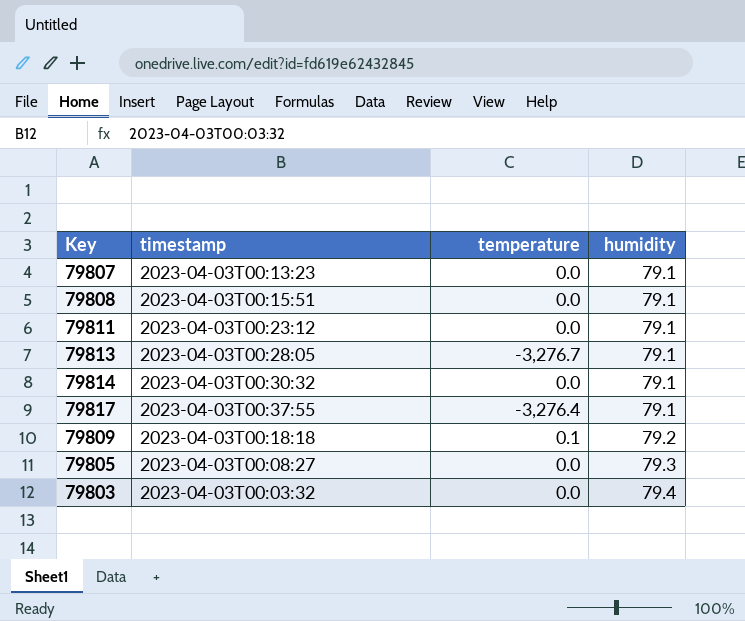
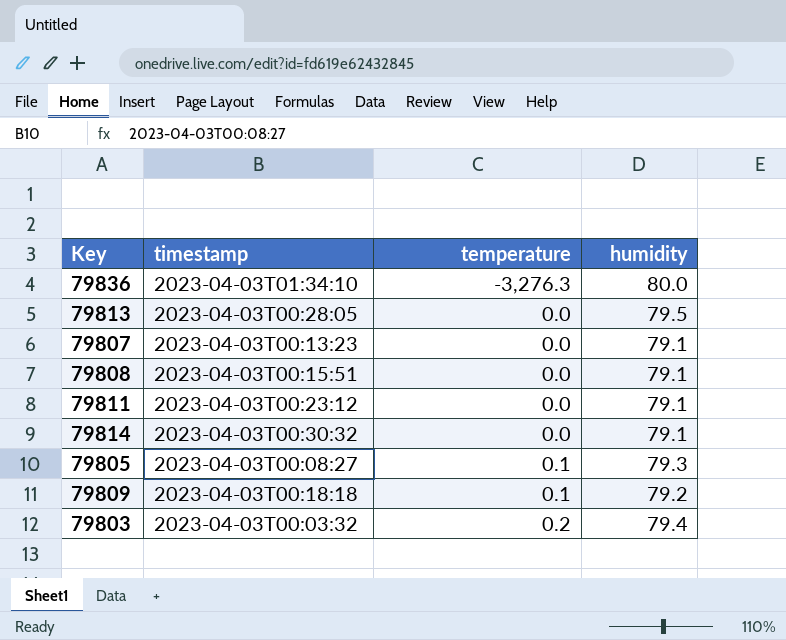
row order: humidity ascending -> temperature ascending
row 79817: 2023-04-03T00:37:55 | -3,276.4 | 79.1 -> none
row 79836: none -> 2023-04-03T01:34:10 | -3,276.3 | 80.0
79813 | temperature: -3,276.7 -> 0.0
79813 | humidity: 79.1 -> 79.5
79805 | temperature: 0.0 -> 0.1
79803 | temperature: 0.0 -> 0.2

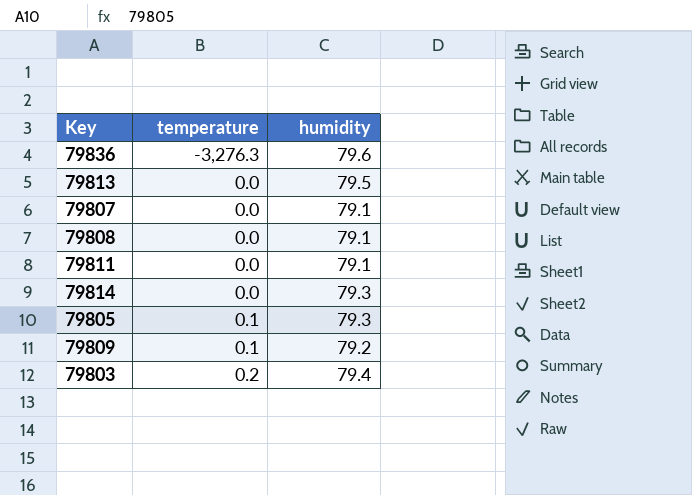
column timestamp | position: 2 -> none
79836 | humidity: 80.0 -> 79.6
79814 | humidity: 79.1 -> 79.3

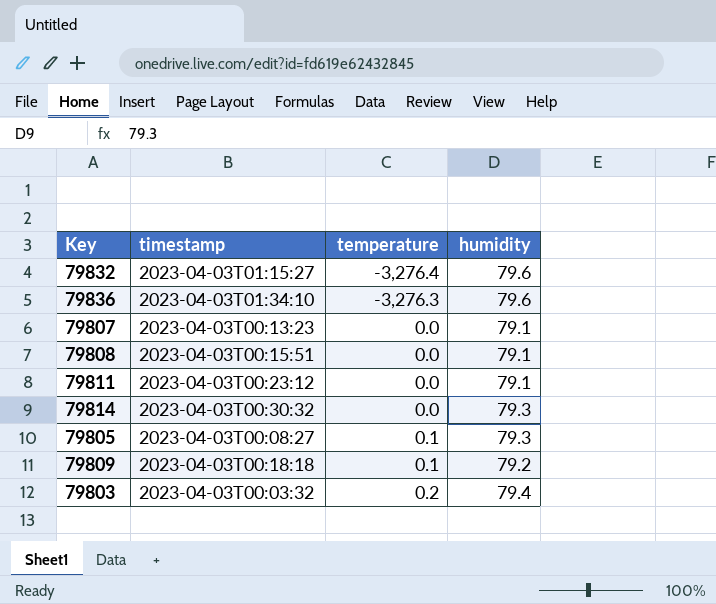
column timestamp | position: none -> 2
row 79813: 0.0 | 79.5 -> none
row 79832: none -> 2023-04-03T01:15:27 | -3,276.4 | 79.6

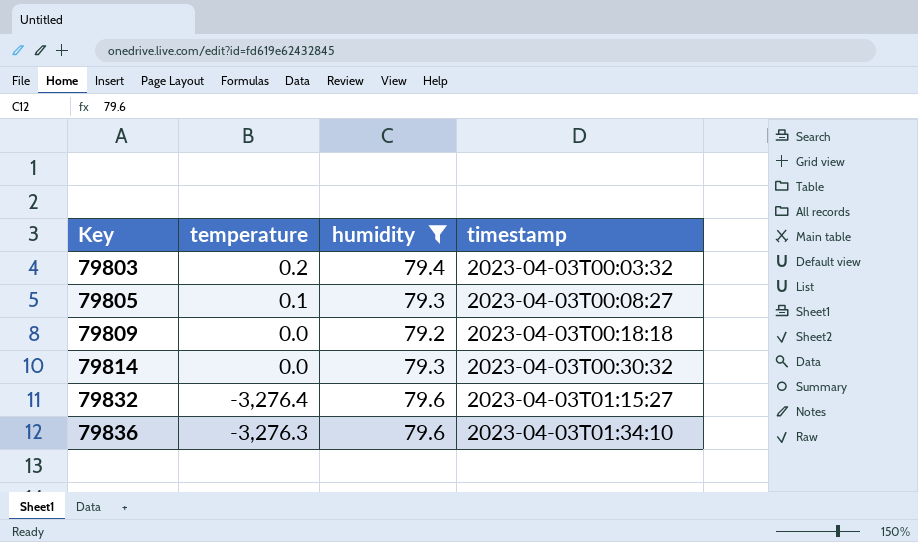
filter: none -> humidity != 79.1
row order: temperature ascending -> Key ascending
column timestamp | position: 2 -> 4
79809 | temperature: 0.1 -> 0.0

